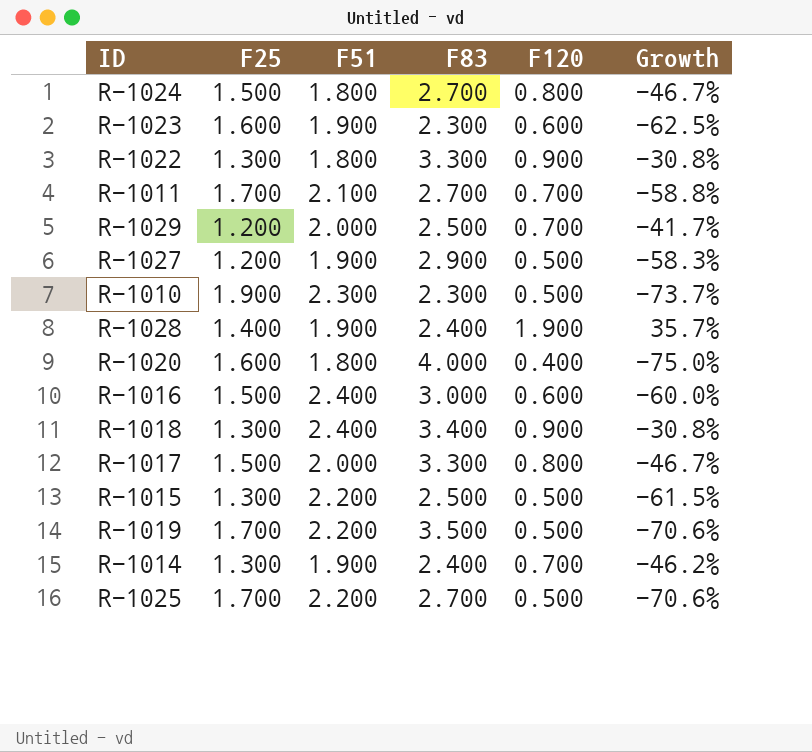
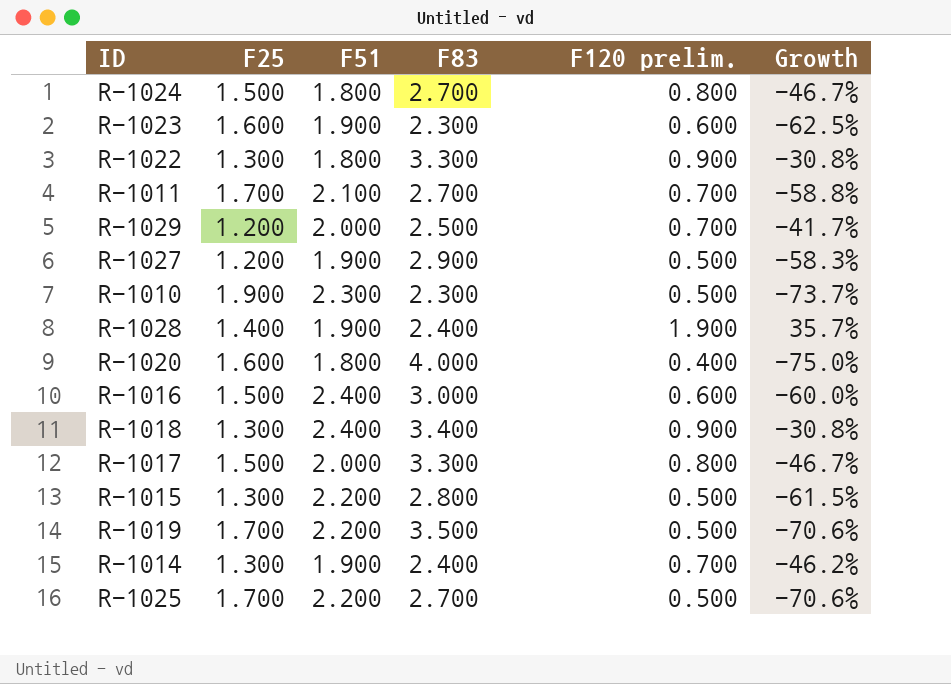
column name: F120 -> F120 prelim.
R-1015 | F83: 2.500 -> 2.800

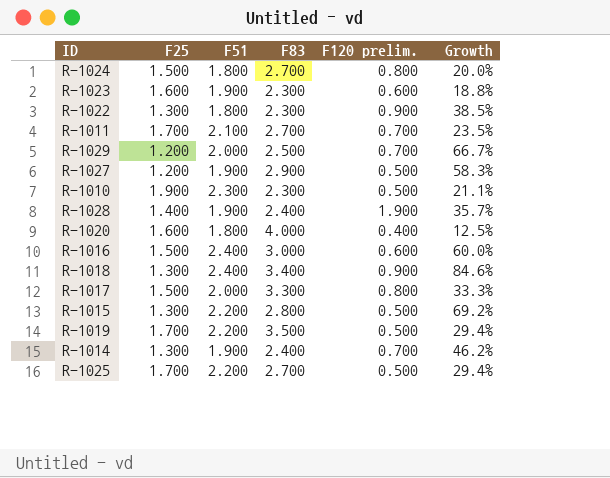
column Growth | formula: ([F120 prelim.] - [F25]) / [F25] -> ([F51] - [F25]) / [F25]
R-1022 | F83: 3.300 -> 2.300

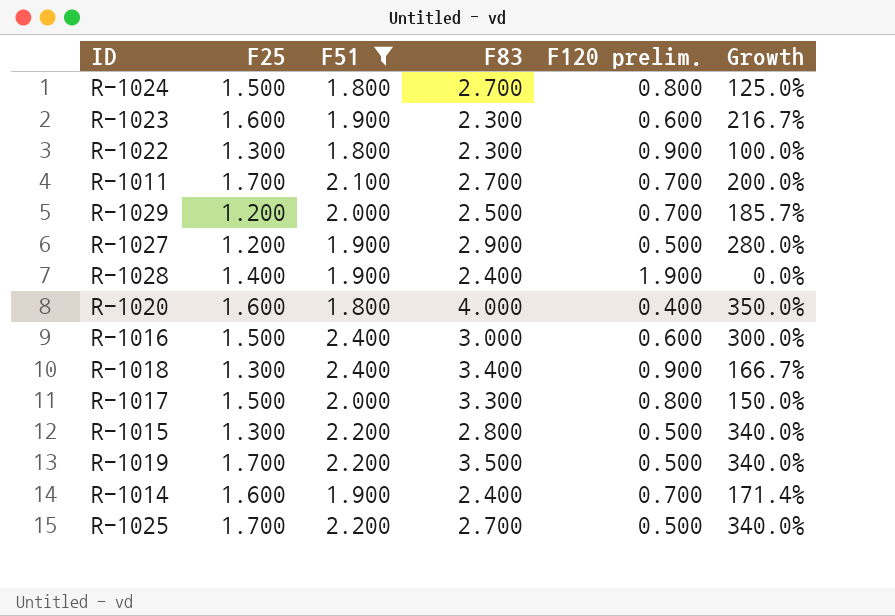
filter: none -> F51 != 2.300
column Growth | formula: ([F51] - [F25]) / [F25] -> ([F51] - [F120 prelim.]) / [F120 prelim.]
R-1014 | F25: 1.300 -> 1.600

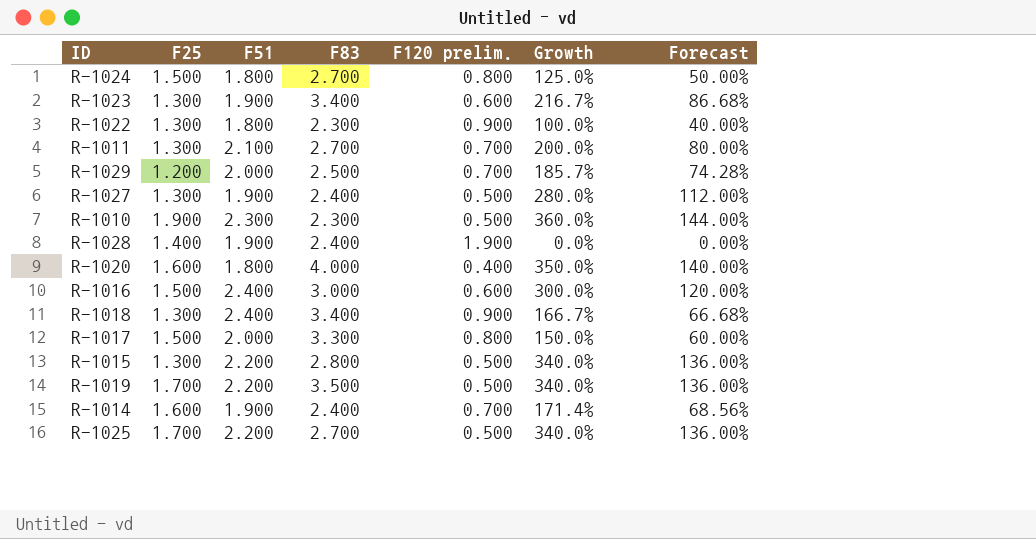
filter: F51 != 2.300 -> none
column Forecast | formula: none -> [Growth] * 0.4
R-1023 | F25: 1.600 -> 1.300
R-1023 | F83: 2.300 -> 3.400
R-1011 | F25: 1.700 -> 1.300
R-1027 | F25: 1.200 -> 1.300
R-1027 | F83: 2.900 -> 2.400

